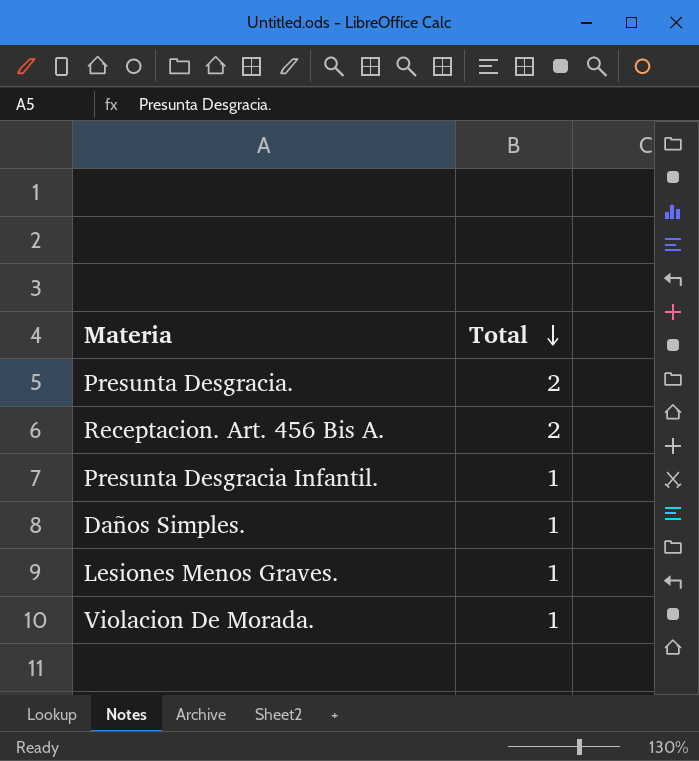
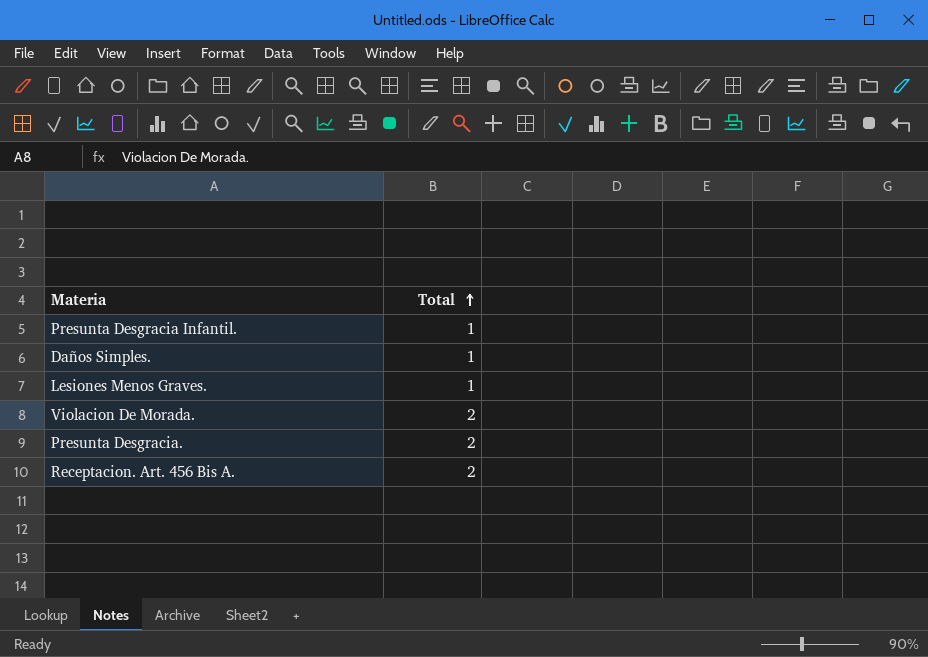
row order: Total descending -> Total ascending
Violacion De Morada. | Total: 1 -> 2

